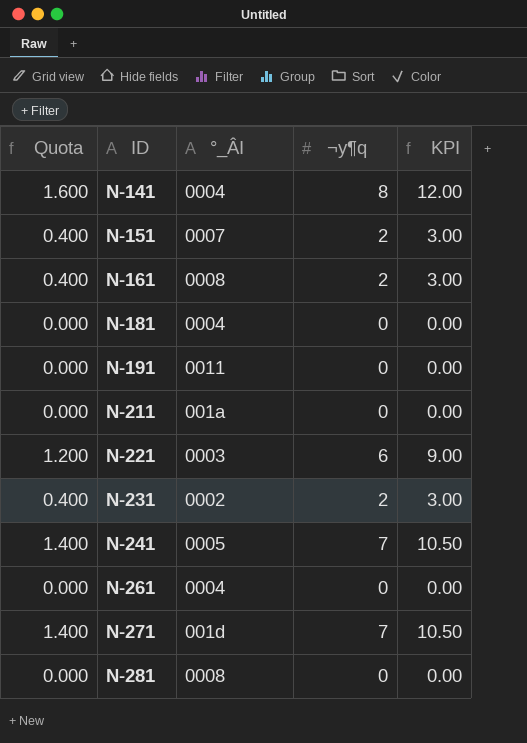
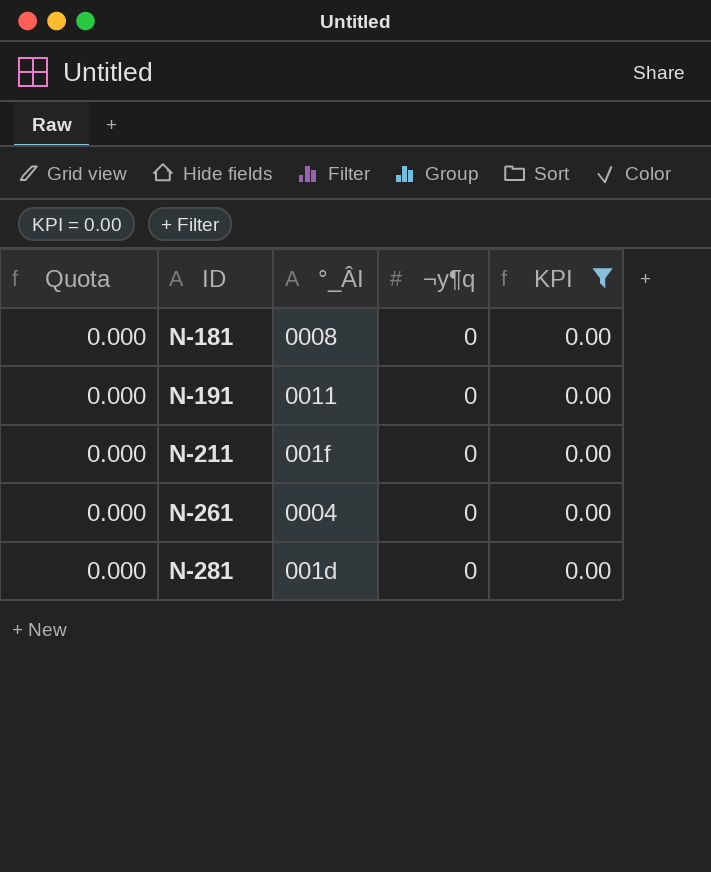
filter: none -> KPI = 0.00
N-181 | °_ÂI: 0004 -> 0008
N-211 | °_ÂI: 001a -> 001f
N-281 | °_ÂI: 0008 -> 001d

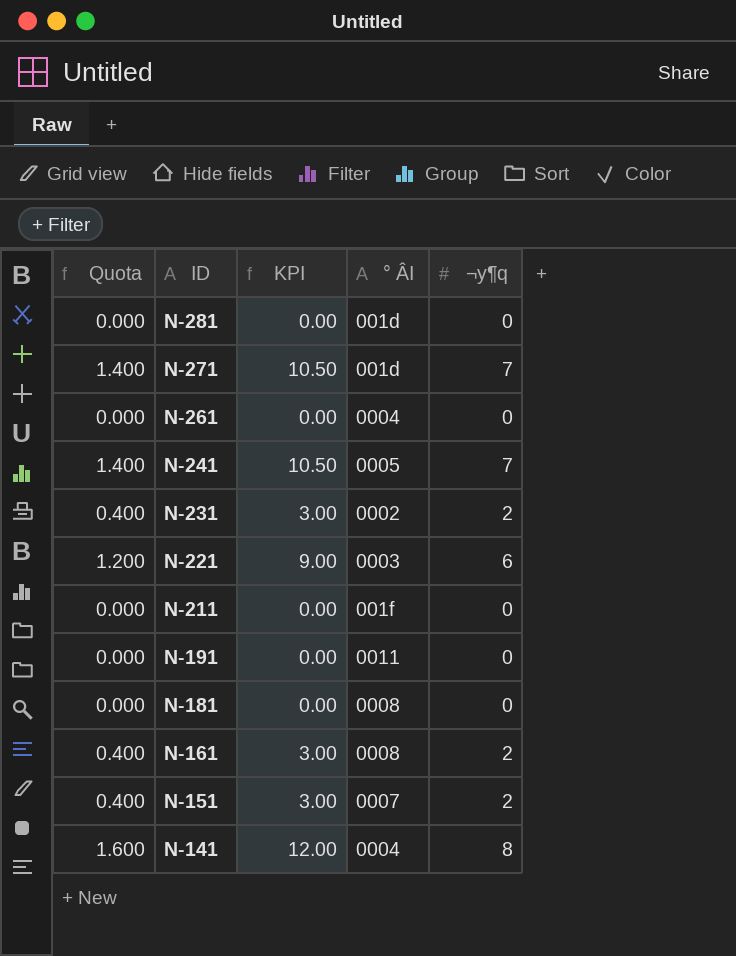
filter: KPI = 0.00 -> none
row order: ID ascending -> ID descending
column KPI | position: 5 -> 3
column name: °_ÂI -> ° ÂI

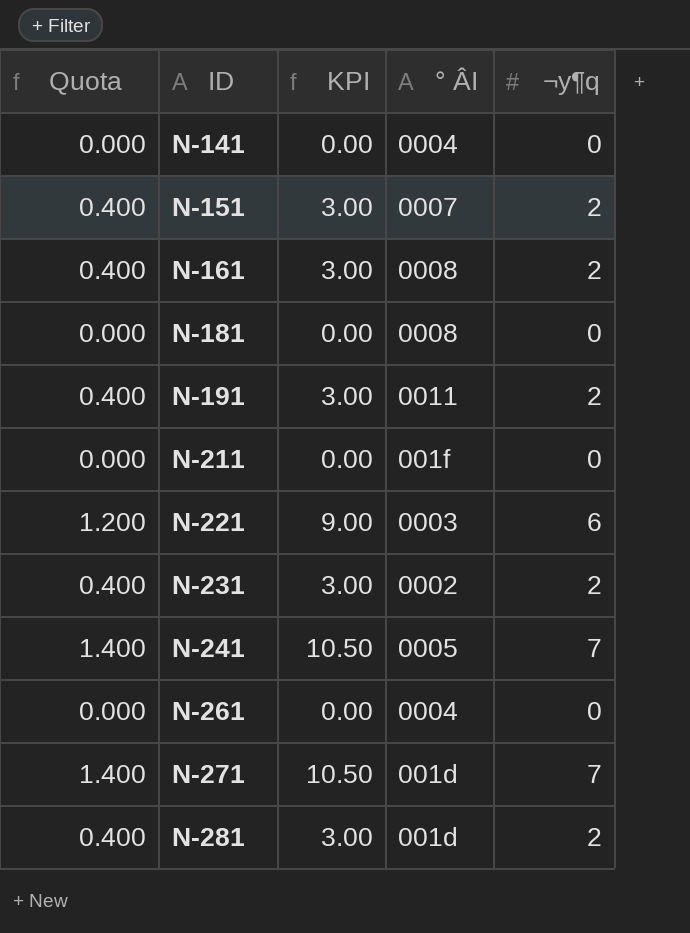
row order: ID descending -> ID ascending
N-141 | Quota: 1.600 -> 0.000
N-141 | KPI: 12.00 -> 0.00
N-141 | ¬y¶q: 8 -> 0
N-191 | Quota: 0.000 -> 0.400
N-191 | KPI: 0.00 -> 3.00
N-191 | ¬y¶q: 0 -> 2
N-281 | Quota: 0.000 -> 0.400
N-281 | KPI: 0.00 -> 3.00
N-281 | ¬y¶q: 0 -> 2

